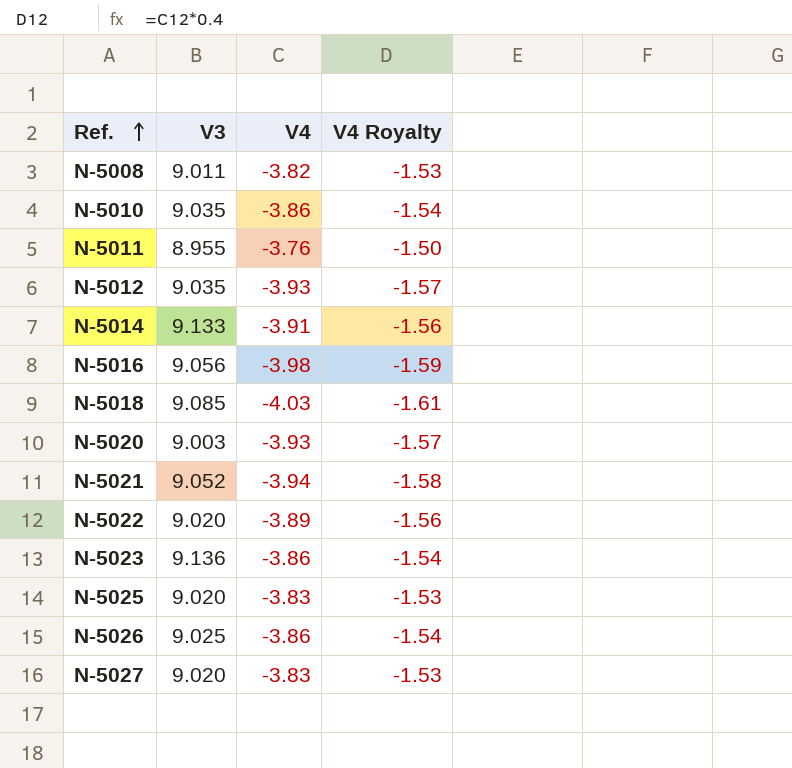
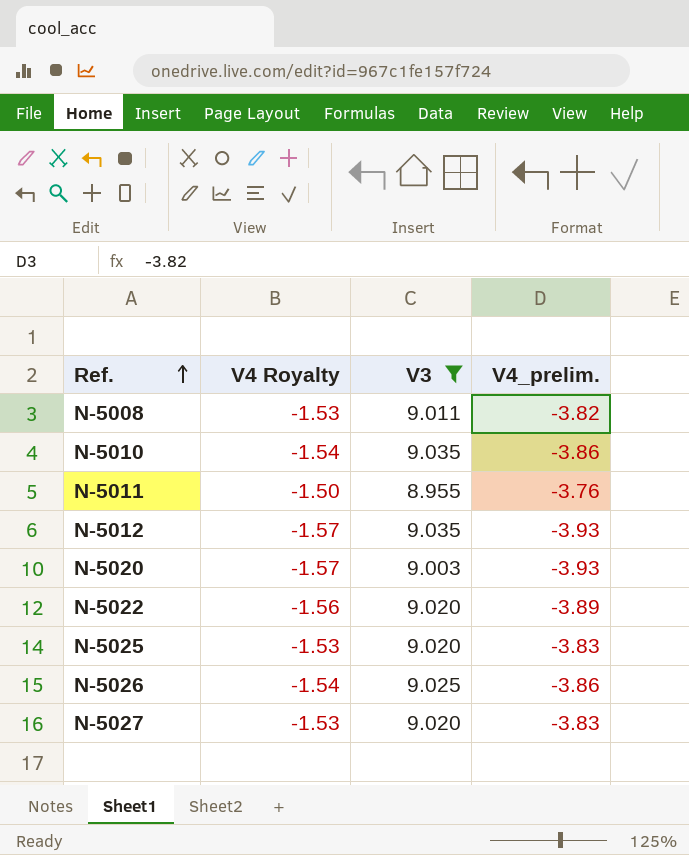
filter: none -> V3 <= 9.035
column V4 Royalty | position: 4 -> 2
column name: V4 -> V4_prelim.

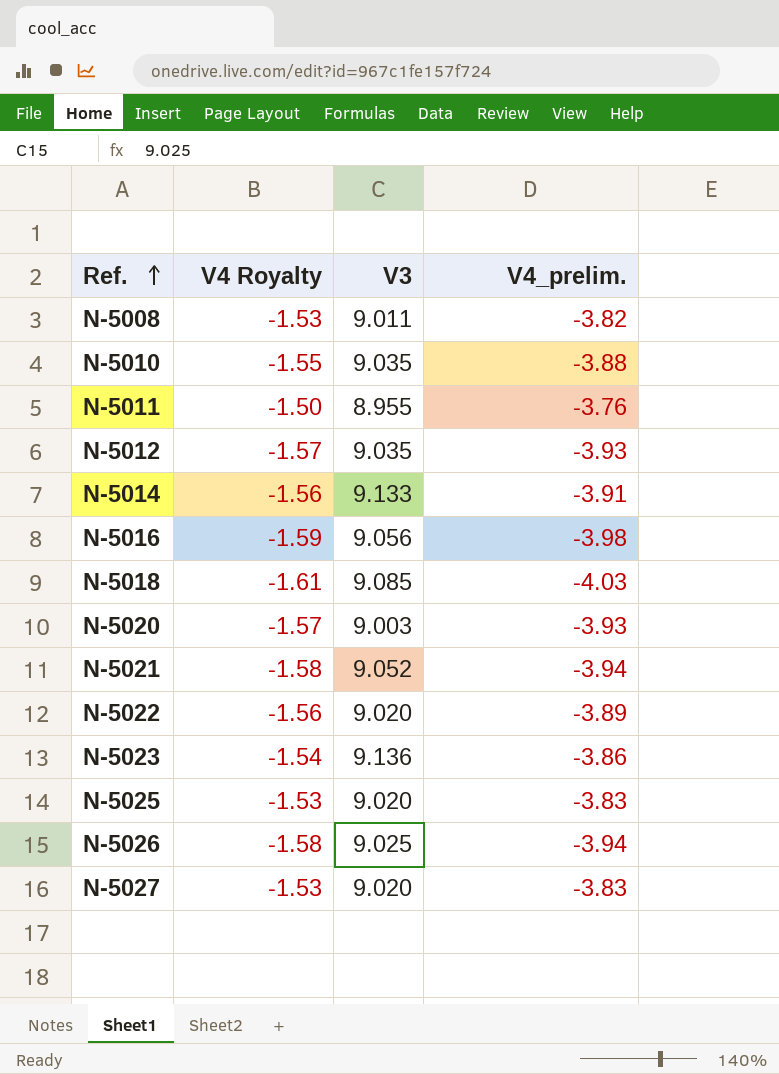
filter: V3 <= 9.035 -> none
N-5010 | V4 Royalty: -1.54 -> -1.55
N-5010 | V4_prelim.: -3.86 -> -3.88
N-5026 | V4 Royalty: -1.54 -> -1.58
N-5026 | V4_prelim.: -3.86 -> -3.94

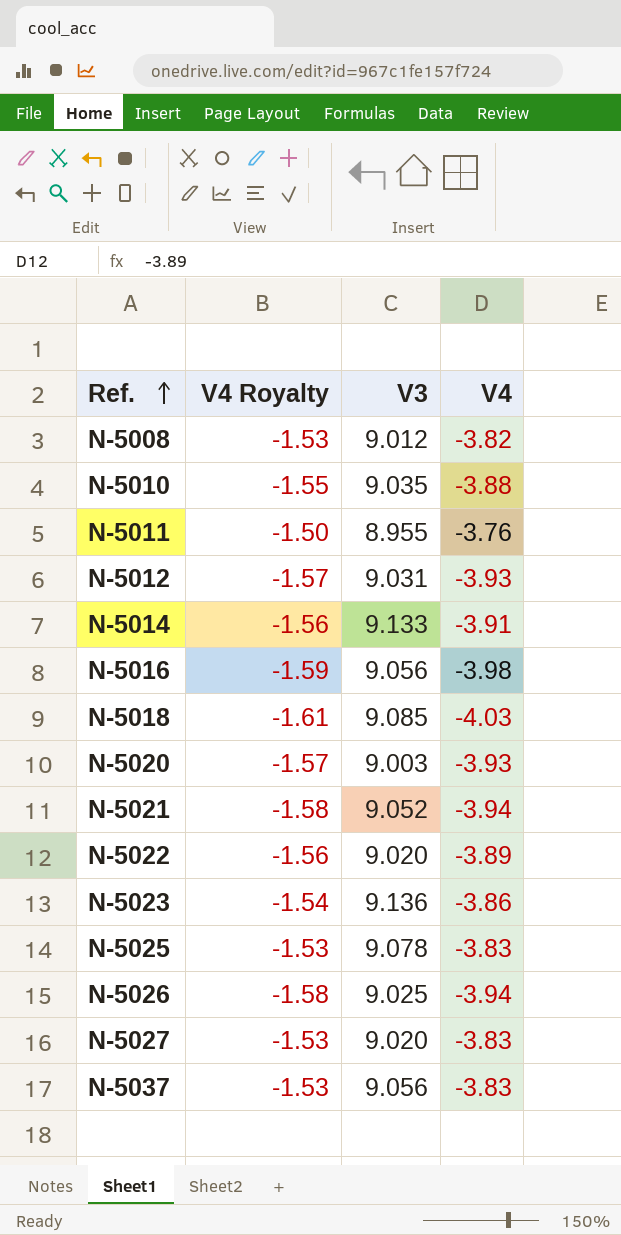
column name: V4_prelim. -> V4
N-5008 | V3: 9.011 -> 9.012
N-5012 | V3: 9.035 -> 9.031
N-5025 | V3: 9.020 -> 9.078
row N-5037: none -> -1.53 | 9.056 | -3.83

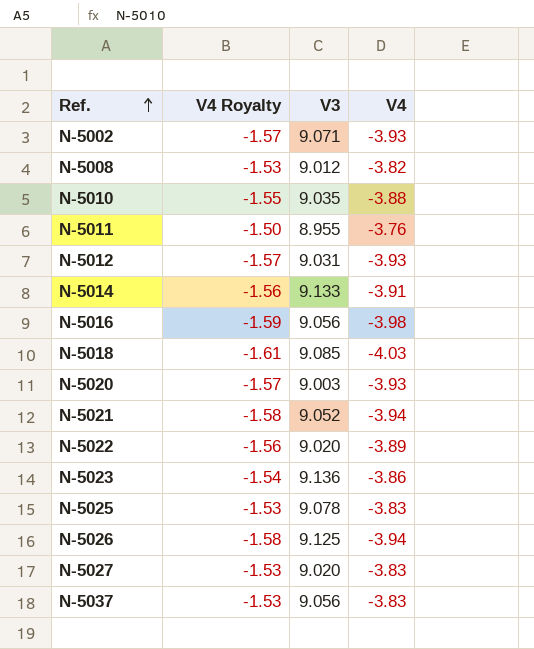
row N-5002: none -> -1.57 | 9.071 | -3.93
N-5026 | V3: 9.025 -> 9.125

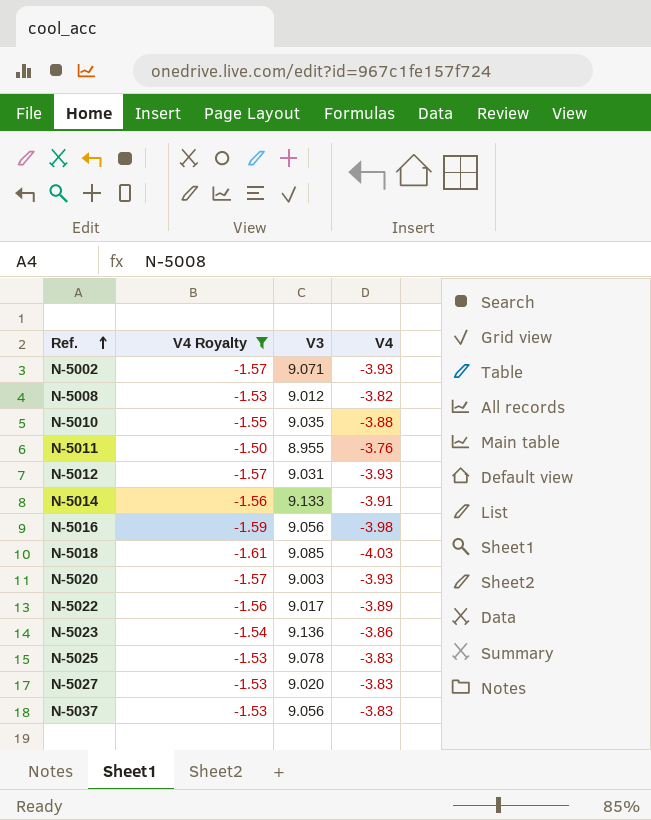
filter: none -> V4 Royalty != -1.58
N-5022 | V3: 9.020 -> 9.017

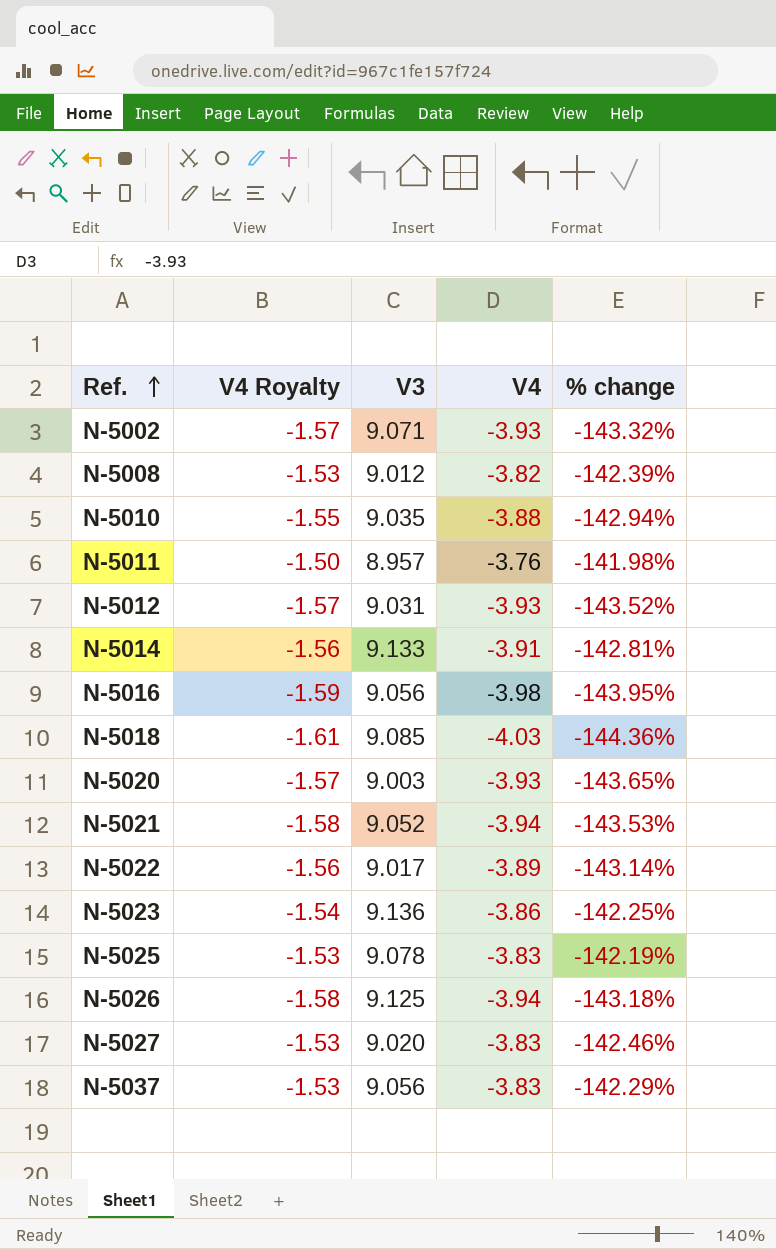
filter: V4 Royalty != -1.58 -> none
column % change | formula: none -> ([V4] - [V3]) / [V3]
N-5011 | V3: 8.955 -> 8.957

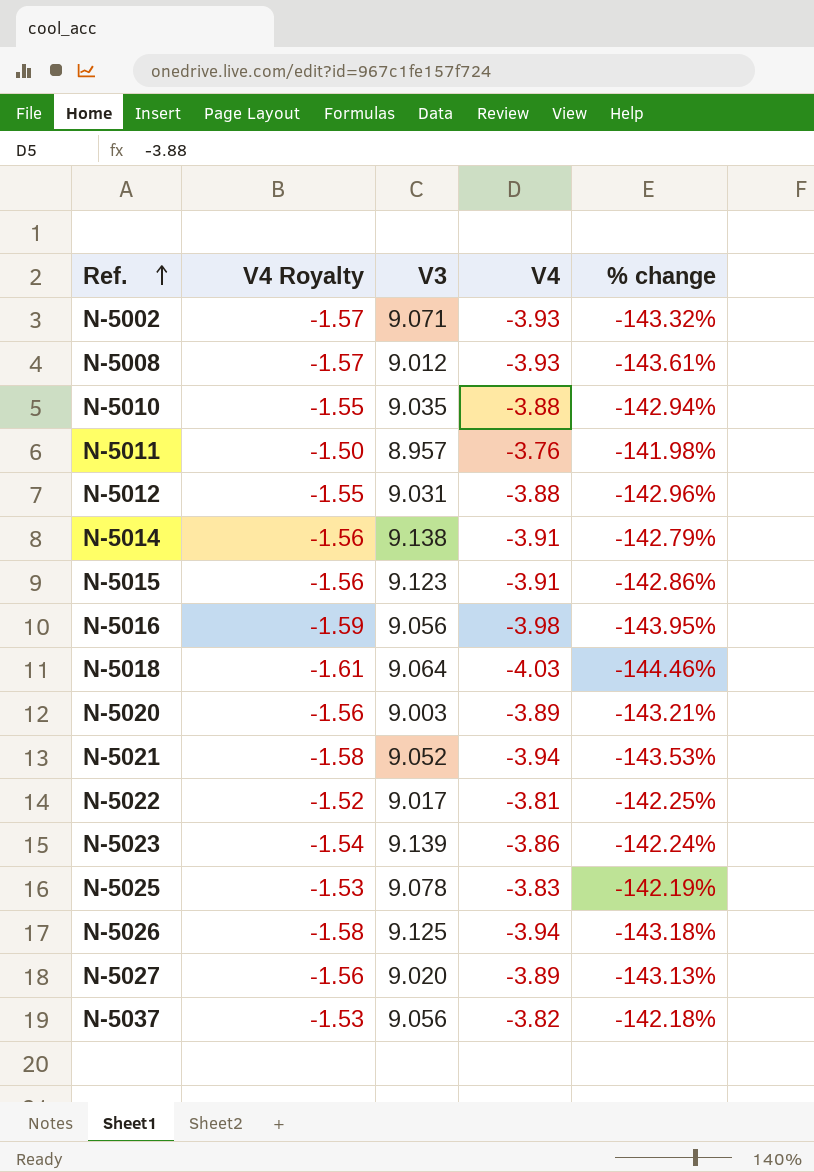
N-5008 | V4 Royalty: -1.53 -> -1.57
N-5008 | V4: -3.82 -> -3.93
N-5008 | % change: -142.39% -> -143.61%
N-5012 | V4 Royalty: -1.57 -> -1.55
N-5012 | V4: -3.93 -> -3.88
N-5012 | % change: -143.52% -> -142.96%
N-5014 | V3: 9.133 -> 9.138
N-5014 | % change: -142.81% -> -142.79%
row N-5015: none -> -1.56 | 9.123 | -3.91 | -142.86%
N-5018 | V3: 9.085 -> 9.064
N-5018 | % change: -144.36% -> -144.46%
N-5020 | V4 Royalty: -1.57 -> -1.56
N-5020 | V4: -3.93 -> -3.89
N-5020 | % change: -143.65% -> -143.21%
N-5022 | V4 Royalty: -1.56 -> -1.52
N-5022 | V4: -3.89 -> -3.81
N-5022 | % change: -143.14% -> -142.25%
N-5023 | V3: 9.136 -> 9.139
N-5023 | % change: -142.25% -> -142.24%
N-5027 | V4 Royalty: -1.53 -> -1.56
N-5027 | V4: -3.83 -> -3.89
N-5027 | % change: -142.46% -> -143.13%
N-5037 | V4: -3.83 -> -3.82
N-5037 | % change: -142.29% -> -142.18%

